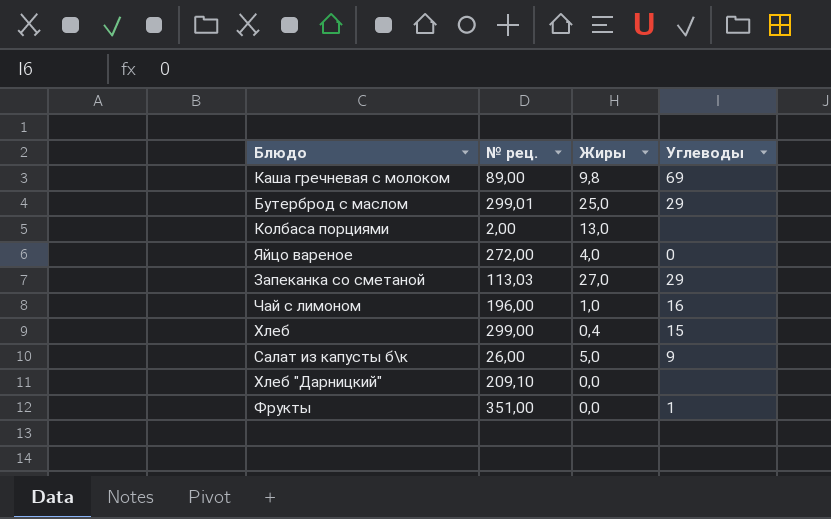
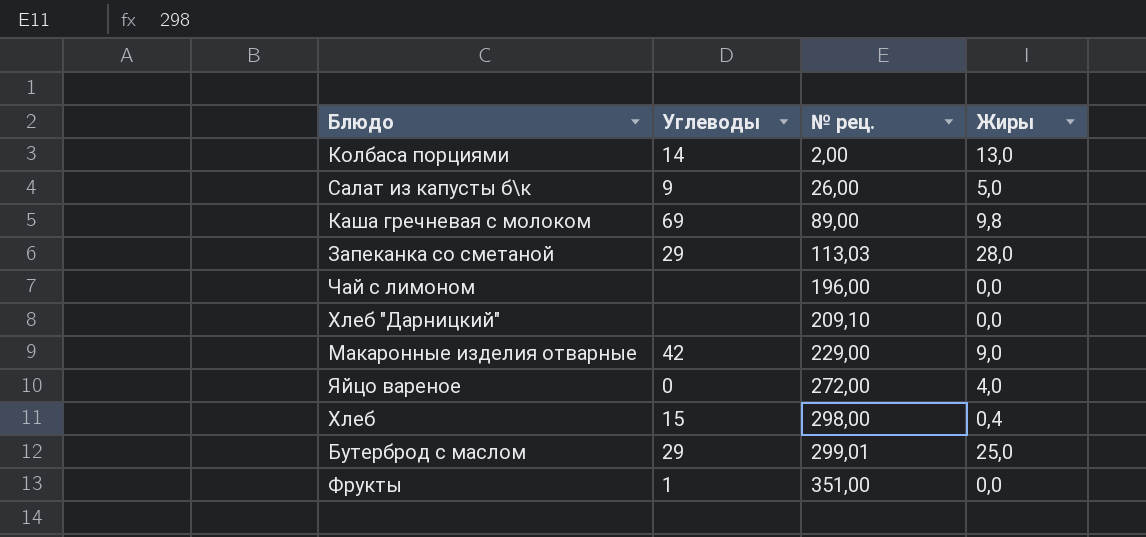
row order: none -> № рец. ascending
column Углеводы | position: 4 -> 2
Колбаса порциями | Углеводы: none -> 14
Запеканка со сметаной | Жиры: 27,0 -> 28,0
Чай с лимоном | Углеводы: 16 -> none
Чай с лимоном | Жиры: 1,0 -> 0,0
row Макаронные изделия отварные: none -> 42 | 229,00 | 9,0
Хлеб | № рец.: 299,00 -> 298,00

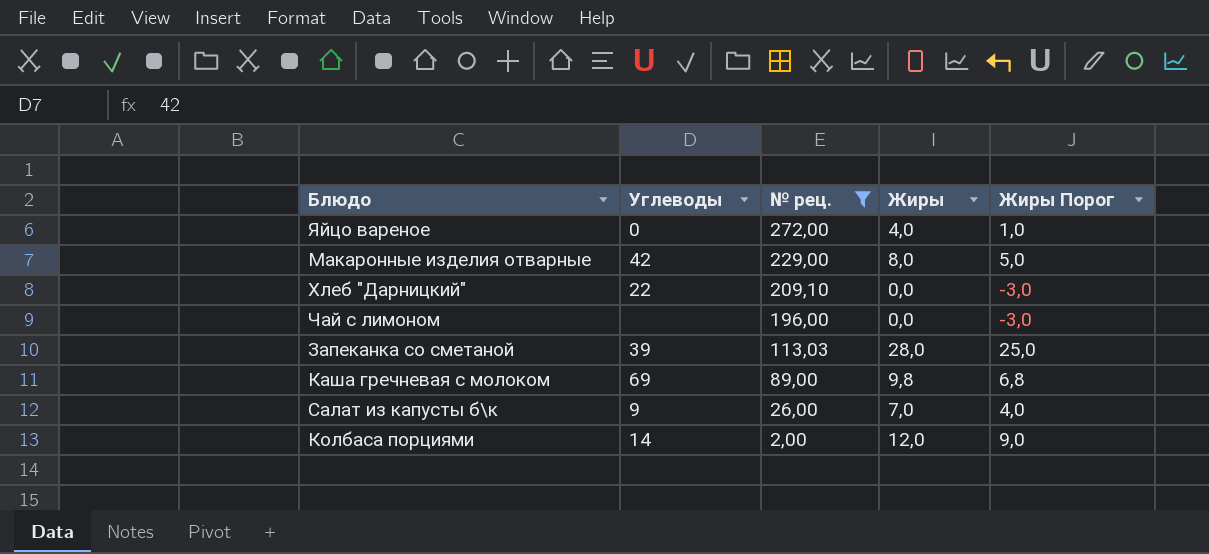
filter: none -> № рец. <= 272,00
row order: № рец. ascending -> № рец. descending
column Жиры Порог | formula: none -> [Жиры] - 3
Макаронные изделия отварные | Жиры: 9,0 -> 8,0
Хлеб "Дарницкий" | Углеводы: none -> 22
Запеканка со сметаной | Углеводы: 29 -> 39
Салат из капусты б\к | Жиры: 5,0 -> 7,0
Колбаса порциями | Жиры: 13,0 -> 12,0

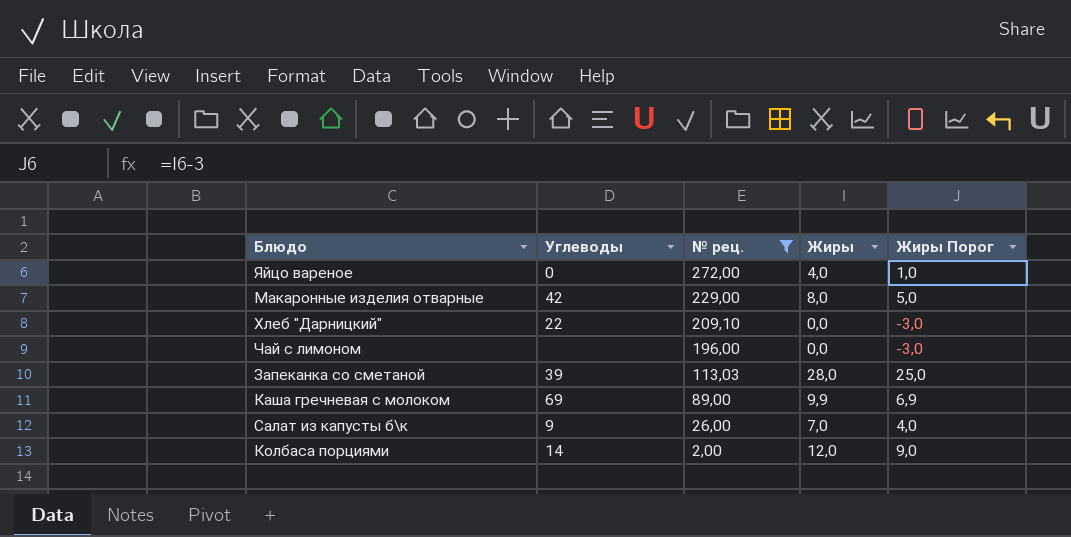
Каша гречневая с молоком | Жиры: 9,8 -> 9,9
Каша гречневая с молоком | Жиры Порог: 6,8 -> 6,9

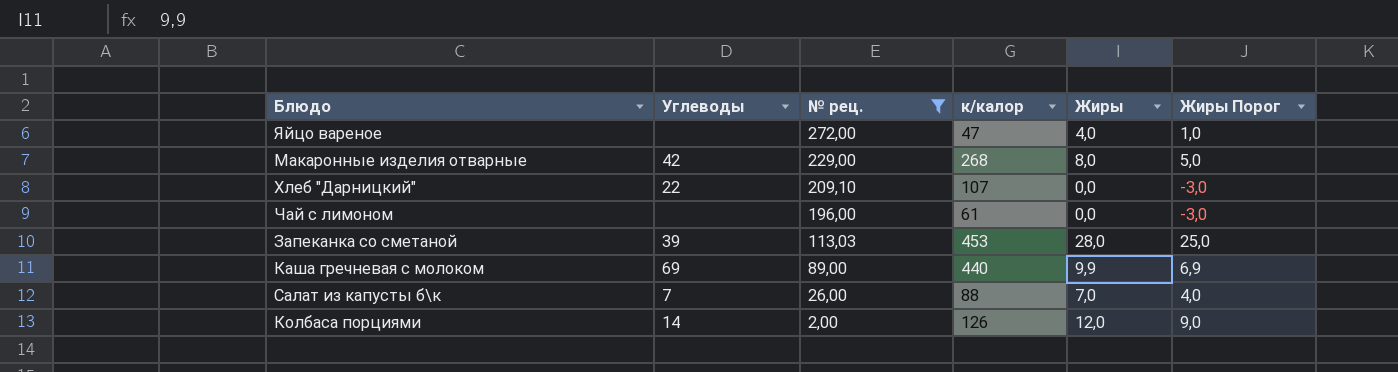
column к/калор | position: none -> 4
Яйцо вареное | Углеводы: 0 -> none
Салат из капусты б\к | Углеводы: 9 -> 7

